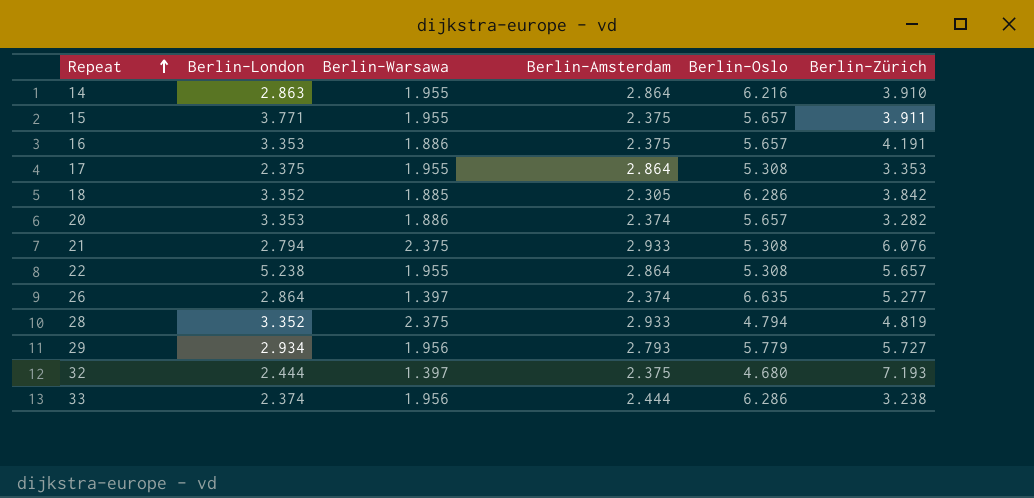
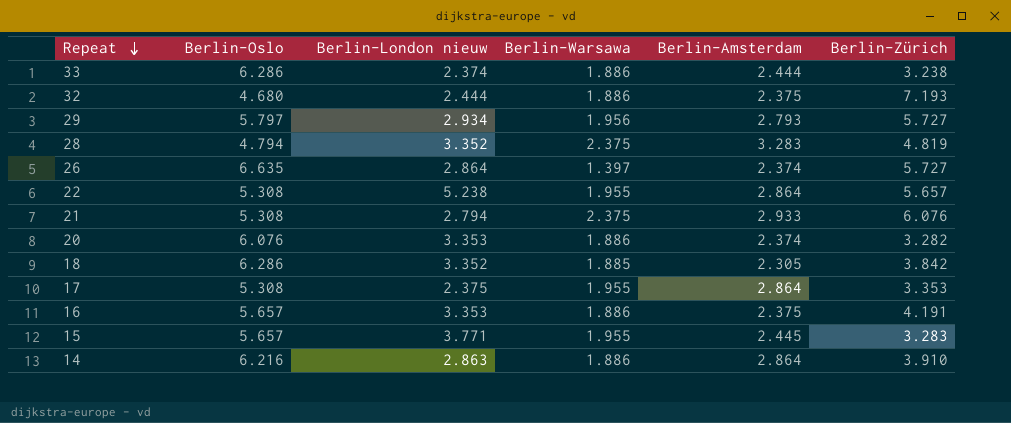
row order: Repeat ascending -> Repeat descending
column Berlin-Oslo | position: 5 -> 2
column name: Berlin-London -> Berlin-London nieuw
33 | Berlin-Warsawa: 1.956 -> 1.886
32 | Berlin-Warsawa: 1.397 -> 1.886
29 | Berlin-Oslo: 5.779 -> 5.797
28 | Berlin-Amsterdam: 2.933 -> 3.283
26 | Berlin-Zürich: 5.277 -> 5.727
20 | Berlin-Oslo: 5.657 -> 6.076
15 | Berlin-Amsterdam: 2.375 -> 2.445
15 | Berlin-Zürich: 3.911 -> 3.283
14 | Berlin-Warsawa: 1.955 -> 1.886

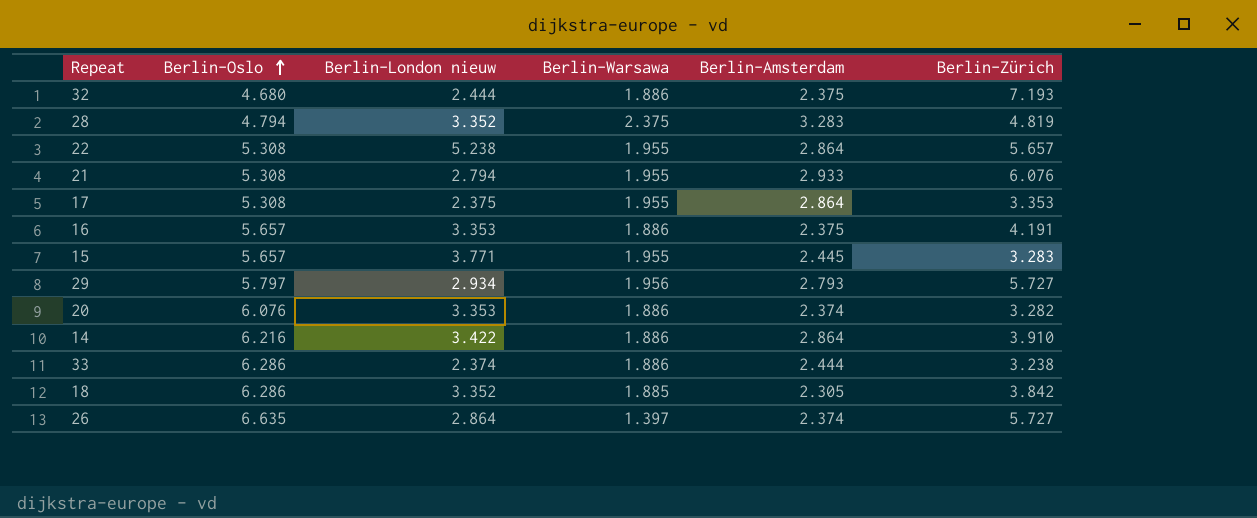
row order: Repeat descending -> Berlin-Oslo ascending
21 | Berlin-Warsawa: 2.375 -> 1.955
14 | Berlin-London nieuw: 2.863 -> 3.422

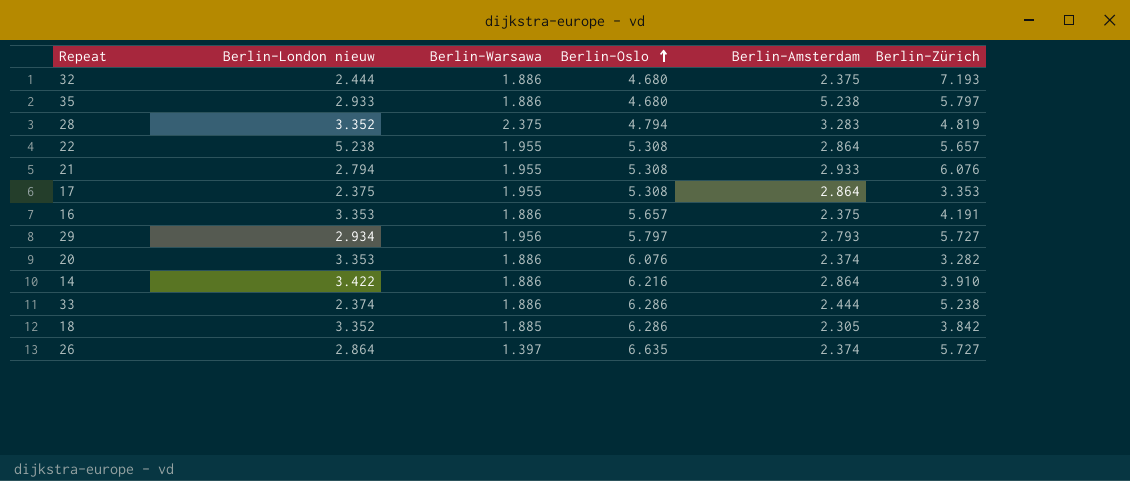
column Berlin-Oslo | position: 2 -> 4
row 15: 5.657 | 3.771 | 1.955 | 2.445 | 3.283 -> none
row 35: none -> 2.933 | 1.886 | 4.680 | 5.238 | 5.797
33 | Berlin-Zürich: 3.238 -> 5.238

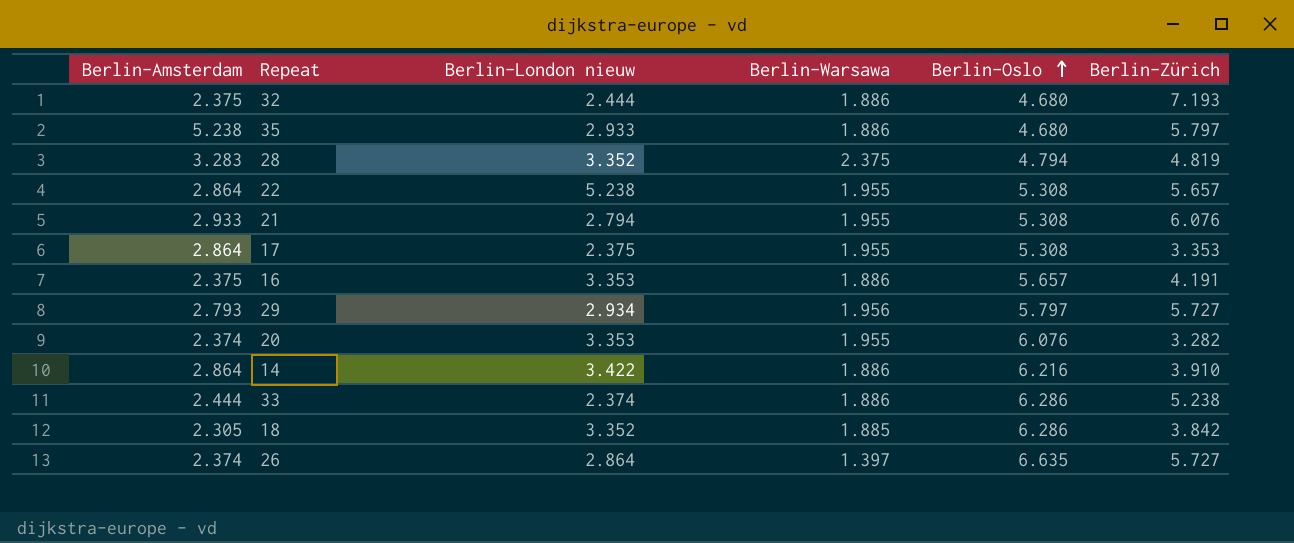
column Berlin-Amsterdam | position: 5 -> 1
20 | Berlin-Warsawa: 1.886 -> 1.955

